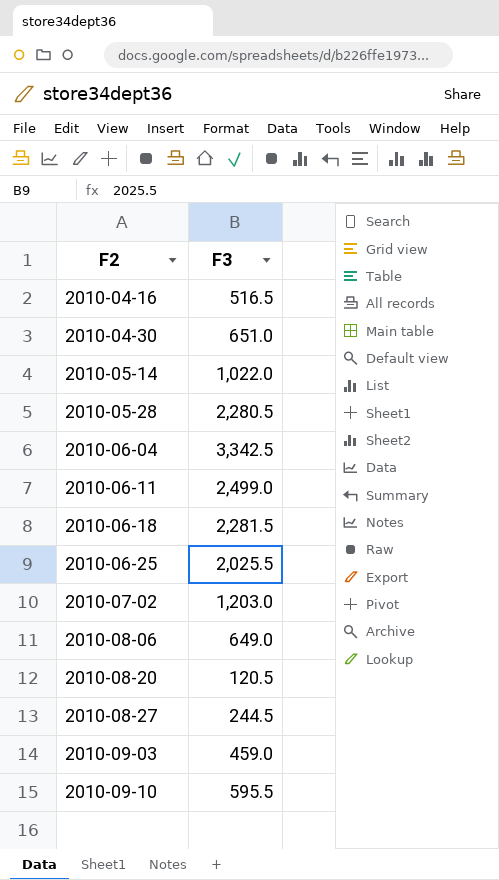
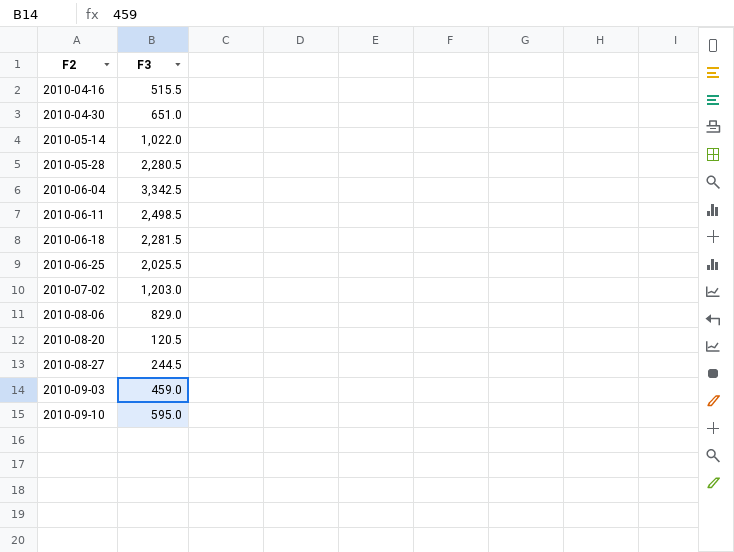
2010-04-16 | F3: 516.5 -> 515.5
2010-06-11 | F3: 2,499.0 -> 2,498.5
2010-08-06 | F3: 649.0 -> 829.0
2010-09-10 | F3: 595.5 -> 595.0

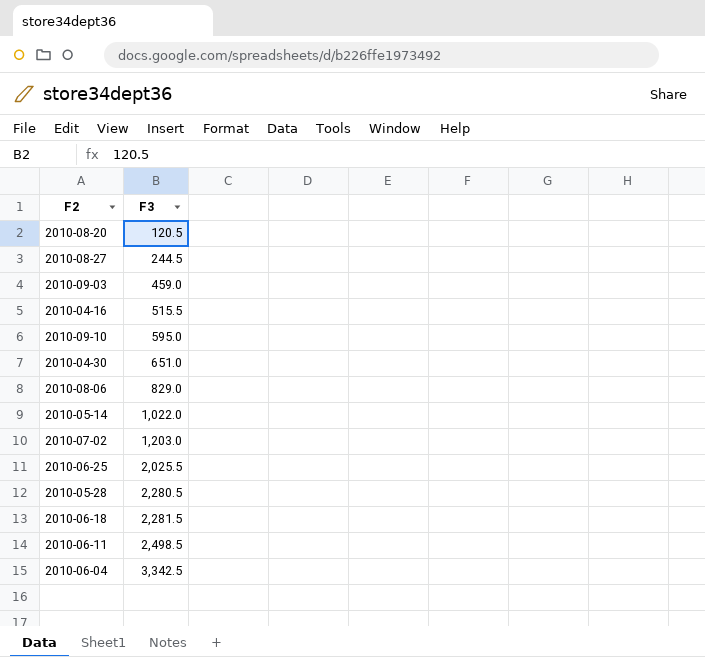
row order: F2 ascending -> F3 ascending

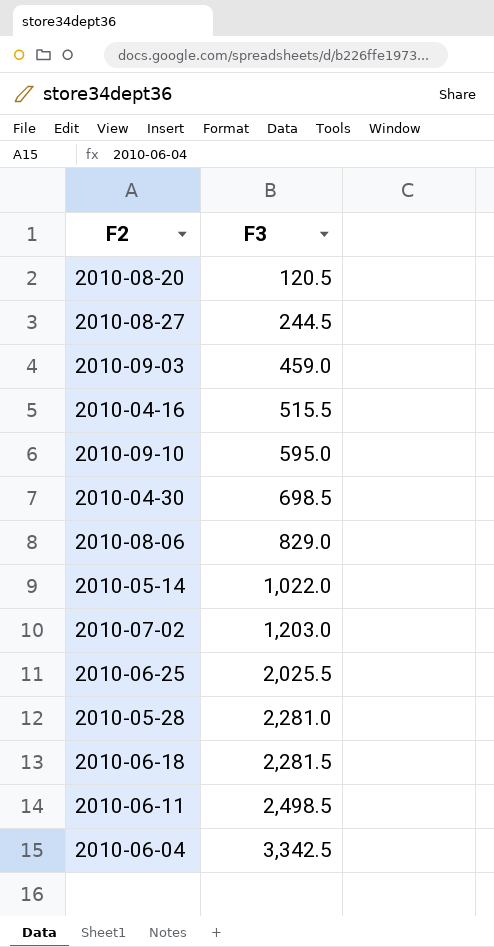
2010-04-30 | F3: 651.0 -> 698.5
2010-05-28 | F3: 2,280.5 -> 2,281.0

